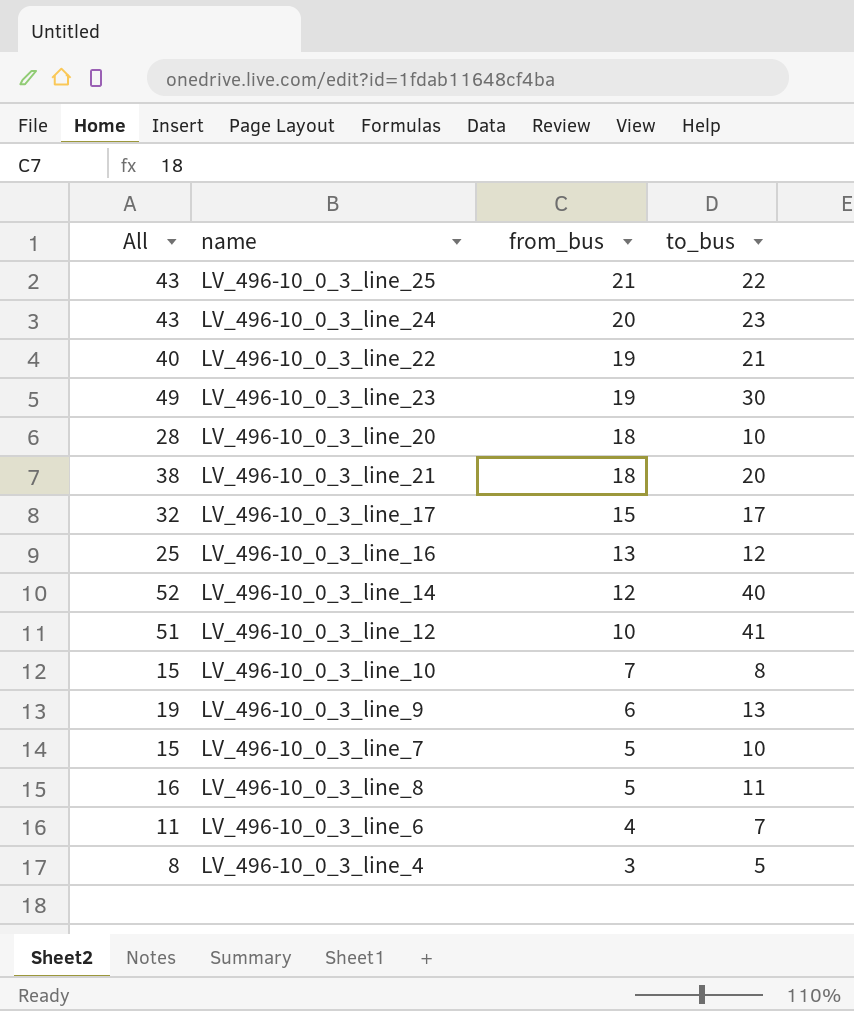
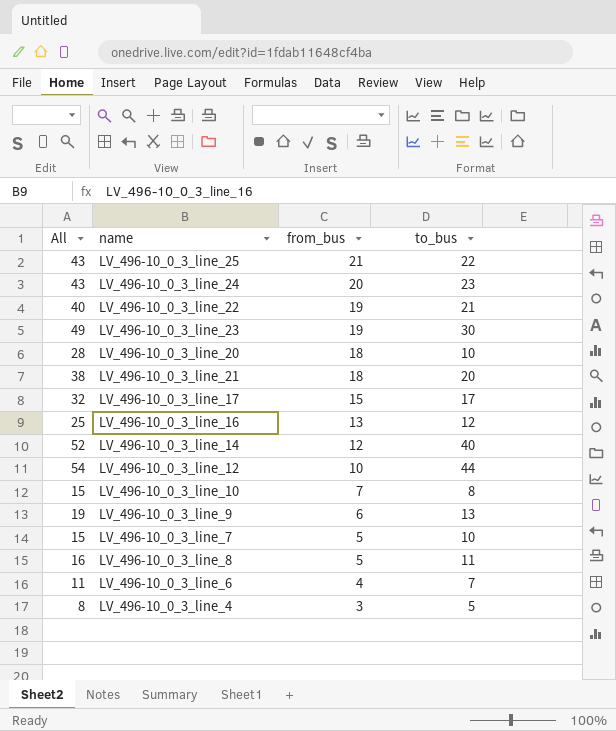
LV_496-10_0_3_line_12 | All: 51 -> 54
LV_496-10_0_3_line_12 | to_bus: 41 -> 44

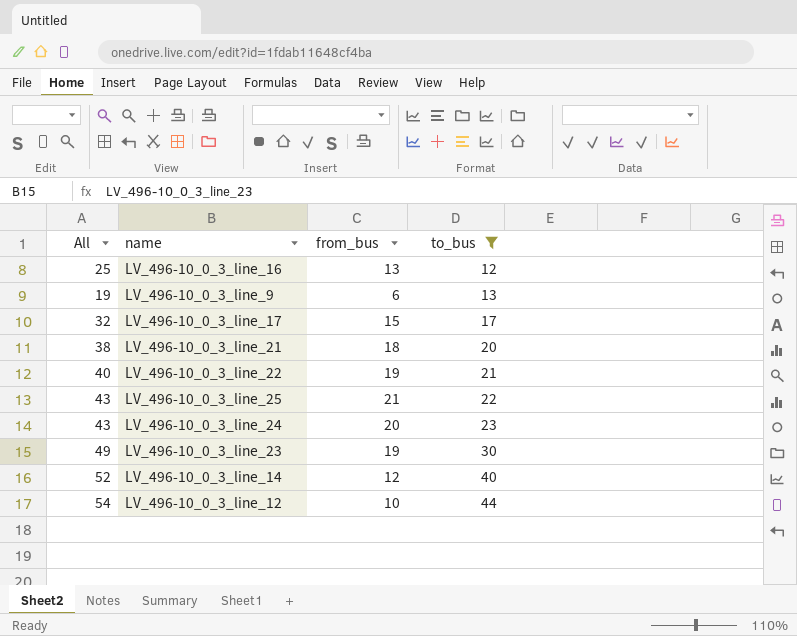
filter: none -> to_bus >= 12
row order: from_bus descending -> to_bus ascending

